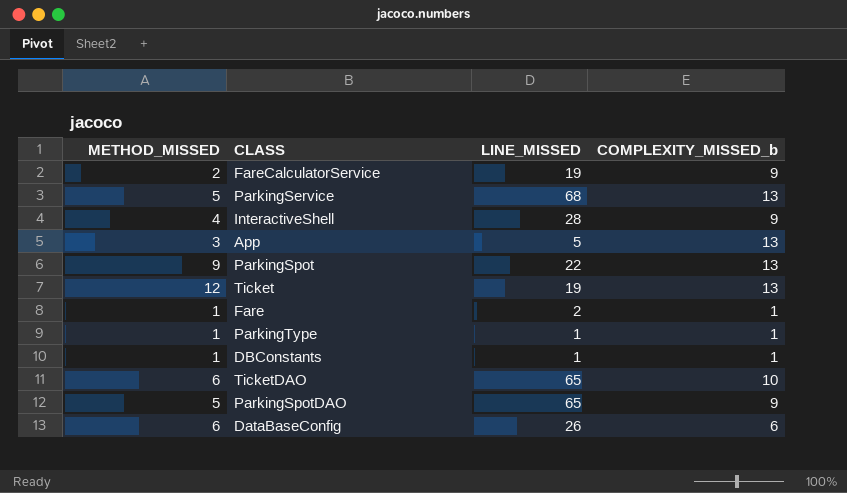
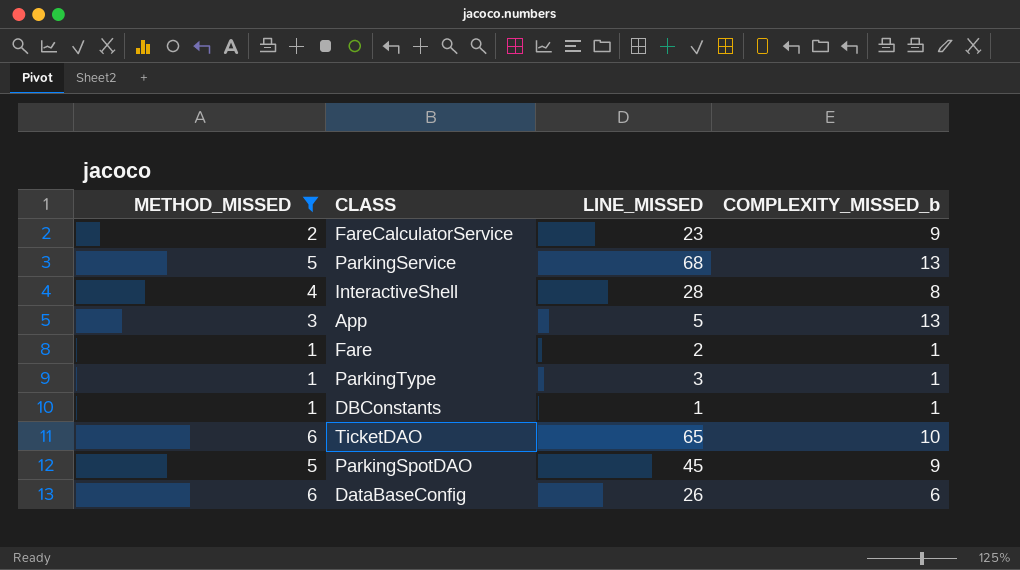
filter: none -> METHOD_MISSED <= 6
FareCalculatorService | LINE_MISSED: 19 -> 23
InteractiveShell | COMPLEXITY_MISSED_b: 9 -> 8
ParkingType | LINE_MISSED: 1 -> 3
ParkingSpotDAO | LINE_MISSED: 65 -> 45

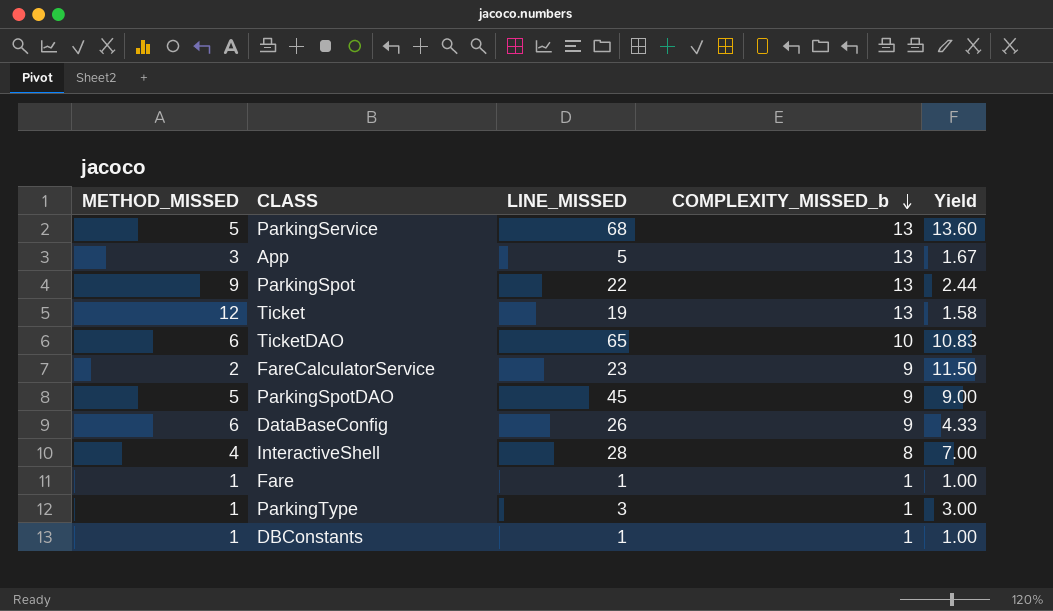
filter: METHOD_MISSED <= 6 -> none
row order: none -> COMPLEXITY_MISSED_b descending
column Yield | formula: none -> [LINE_MISSED] / [METHOD_MISSED]
DataBaseConfig | COMPLEXITY_MISSED_b: 6 -> 9
Fare | LINE_MISSED: 2 -> 1

